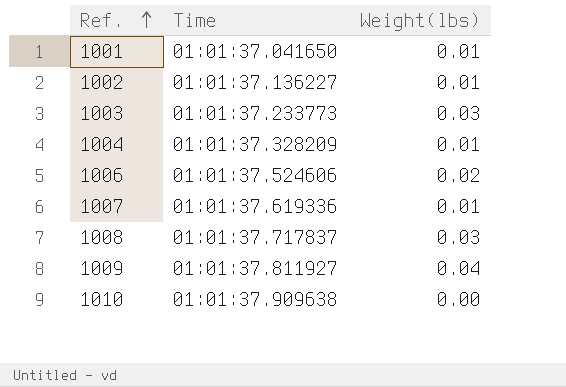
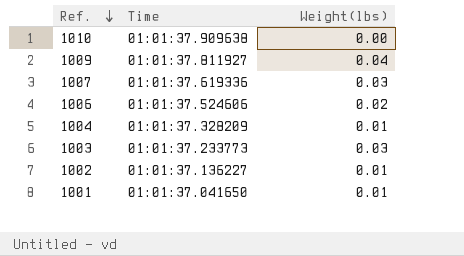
row order: Ref. ascending -> Ref. descending
row 1008: 01:01:37.717837 | 0.03 -> none
1007 | Weight(lbs): 0.01 -> 0.03

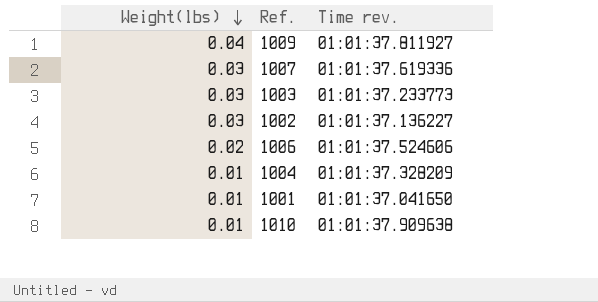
row order: Ref. descending -> Weight(lbs) descending
column Weight(lbs) | position: 3 -> 1
column name: Time -> Time rev.
1002 | Weight(lbs): 0.01 -> 0.03
1010 | Weight(lbs): 0.00 -> 0.01

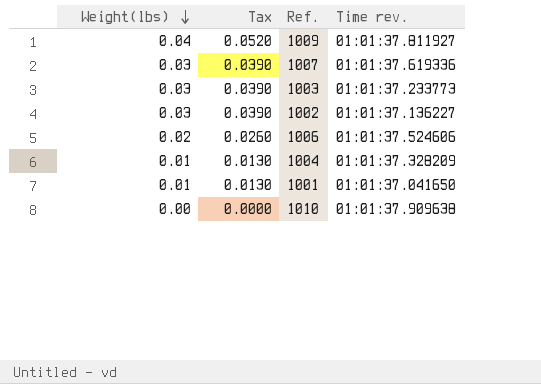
column Tax | formula: none -> [Weight(lbs)] * 1.3
1010 | Weight(lbs): 0.01 -> 0.00

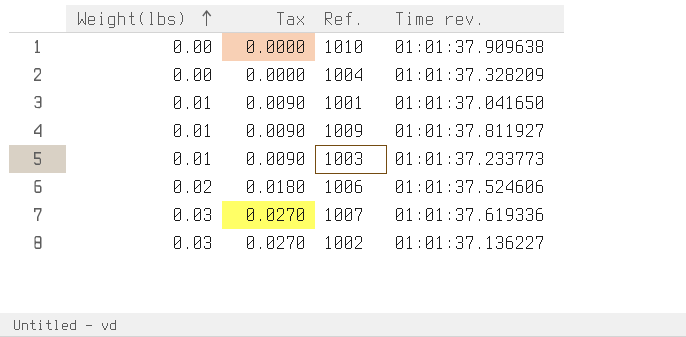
row order: Weight(lbs) descending -> Weight(lbs) ascending
column Tax | formula: [Weight(lbs)] * 1.3 -> [Weight(lbs)] * 0.9
1004 | Weight(lbs): 0.01 -> 0.00
1009 | Weight(lbs): 0.04 -> 0.01
1003 | Weight(lbs): 0.03 -> 0.01

